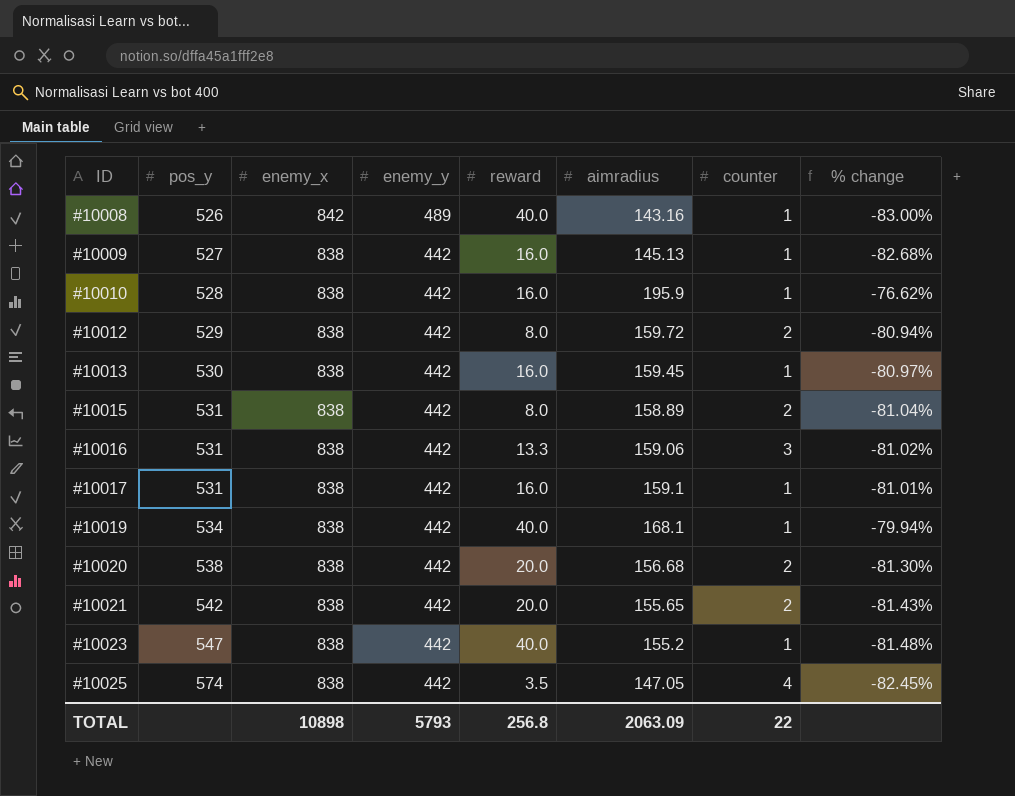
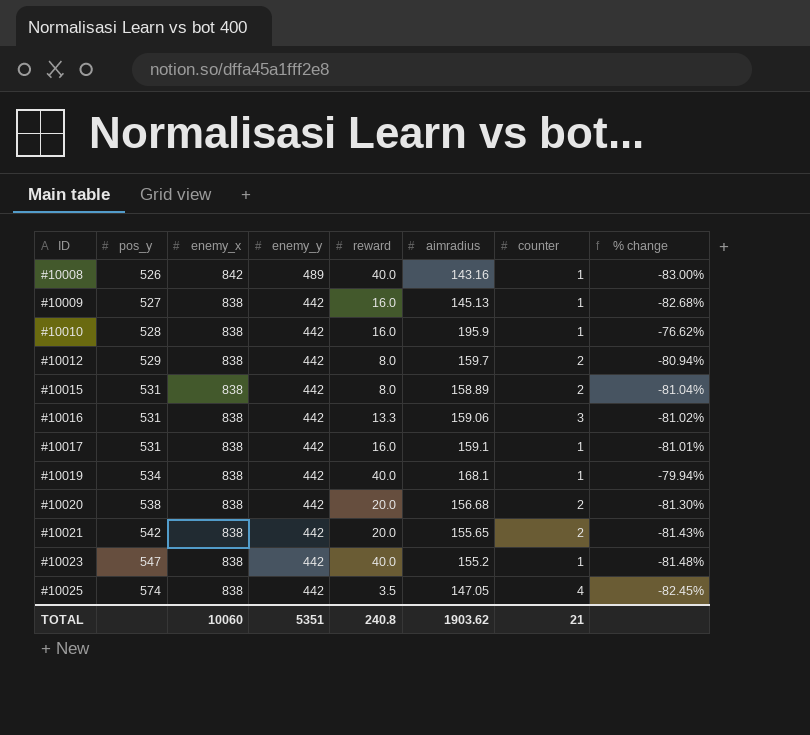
row #10013: 530 | 838 | 442 | 16.0 | 159.45 | 1 | -80.97% -> none
#10012 | aimradius: 159.72 -> 159.7
TOTAL | enemy_x: 10898 -> 10060
TOTAL | enemy_y: 5793 -> 5351
TOTAL | reward: 256.8 -> 240.8
TOTAL | aimradius: 2063.09 -> 1903.62
TOTAL | counter: 22 -> 21

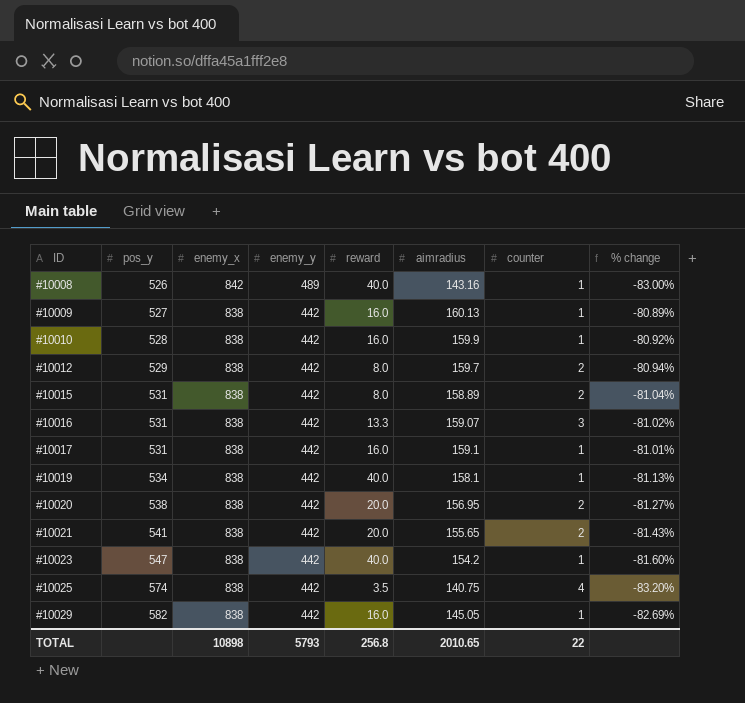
#10009 | aimradius: 145.13 -> 160.13
#10009 | % change: -82.68% -> -80.89%
#10010 | aimradius: 195.9 -> 159.9
#10010 | % change: -76.62% -> -80.92%
#10016 | aimradius: 159.06 -> 159.07
#10019 | aimradius: 168.1 -> 158.1
#10019 | % change: -79.94% -> -81.13%
#10020 | aimradius: 156.68 -> 156.95
#10020 | % change: -81.30% -> -81.27%
#10021 | pos_y: 542 -> 541
#10023 | aimradius: 155.2 -> 154.2
#10023 | % change: -81.48% -> -81.60%
#10025 | aimradius: 147.05 -> 140.75
#10025 | % change: -82.45% -> -83.20%
row #10029: none -> 582 | 838 | 442 | 16.0 | 145.05 | 1 | -82.69%
TOTAL | enemy_x: 10060 -> 10898
TOTAL | enemy_y: 5351 -> 5793
TOTAL | reward: 240.8 -> 256.8
TOTAL | aimradius: 1903.62 -> 2010.65
TOTAL | counter: 21 -> 22

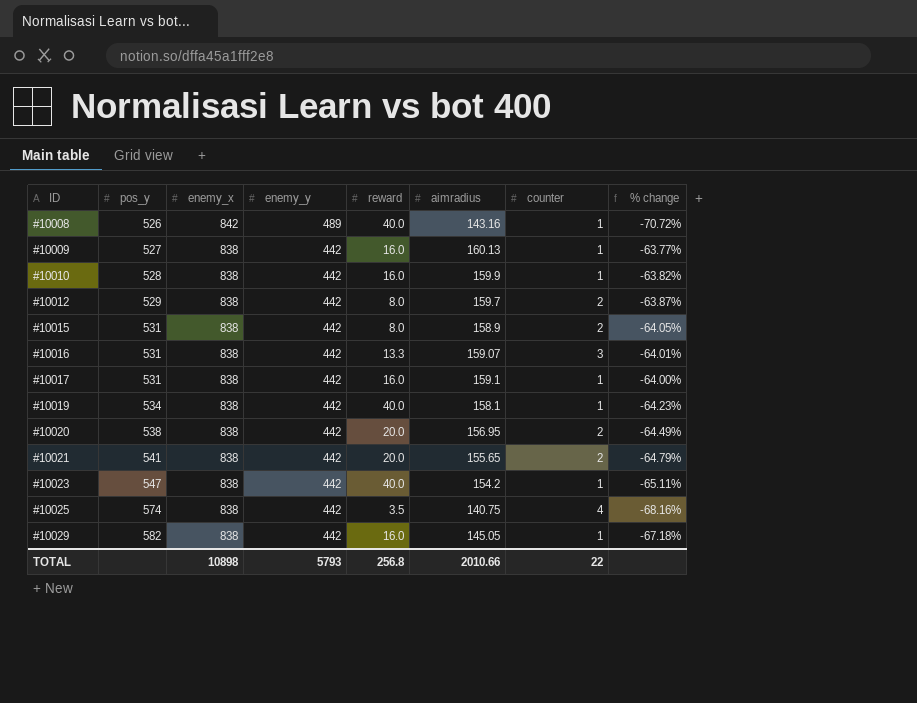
column % change | formula: ([aimradius] - [enemy_x]) / [enemy_x] -> ([aimradius] - [enemy_y]) / [enemy_y]
#10015 | aimradius: 158.89 -> 158.9
TOTAL | aimradius: 2010.65 -> 2010.66

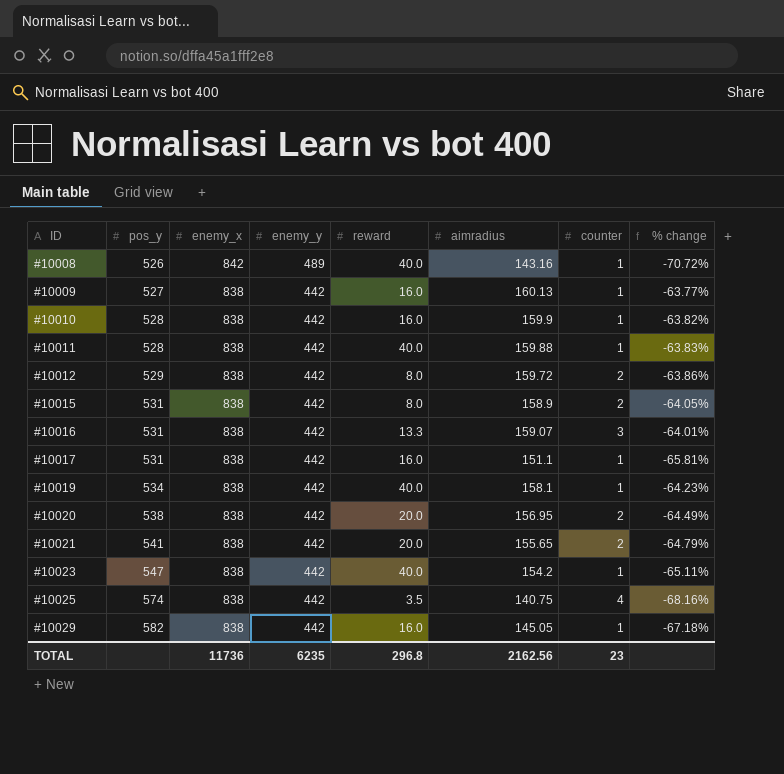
row #10011: none -> 528 | 838 | 442 | 40.0 | 159.88 | 1 | -63.83%
#10012 | aimradius: 159.7 -> 159.72
#10012 | % change: -63.87% -> -63.86%
#10017 | aimradius: 159.1 -> 151.1
#10017 | % change: -64.00% -> -65.81%
TOTAL | enemy_x: 10898 -> 11736
TOTAL | enemy_y: 5793 -> 6235
TOTAL | reward: 256.8 -> 296.8
TOTAL | aimradius: 2010.66 -> 2162.56
TOTAL | counter: 22 -> 23

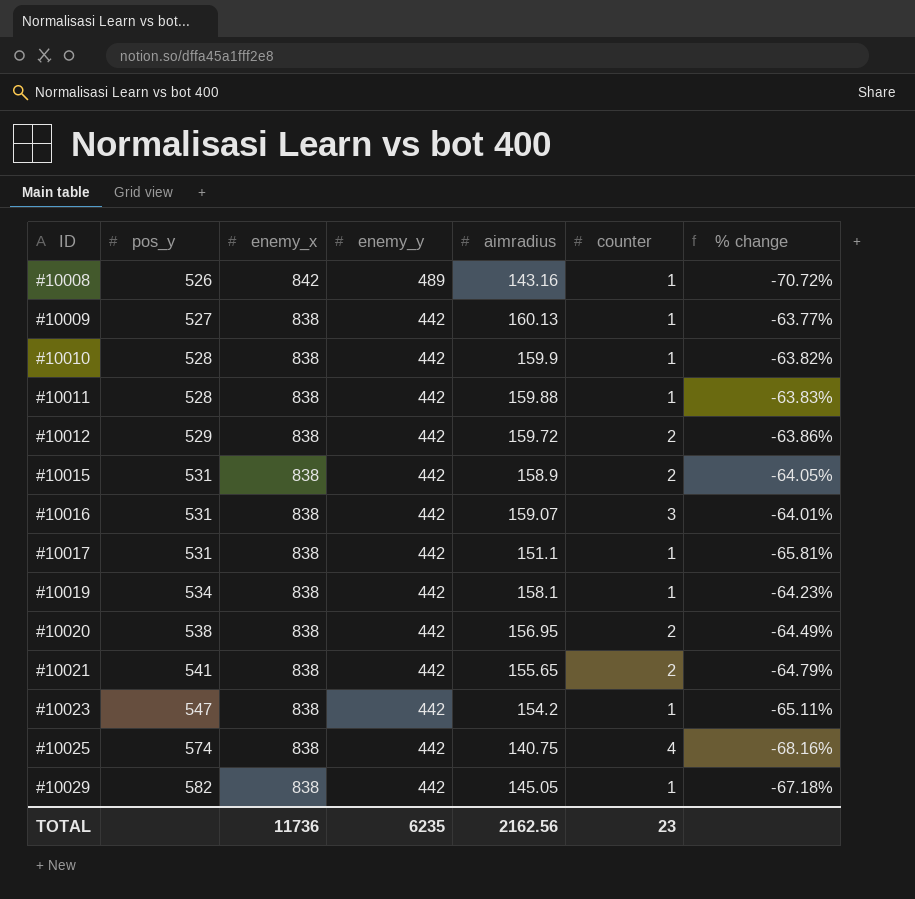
column reward | position: 5 -> none

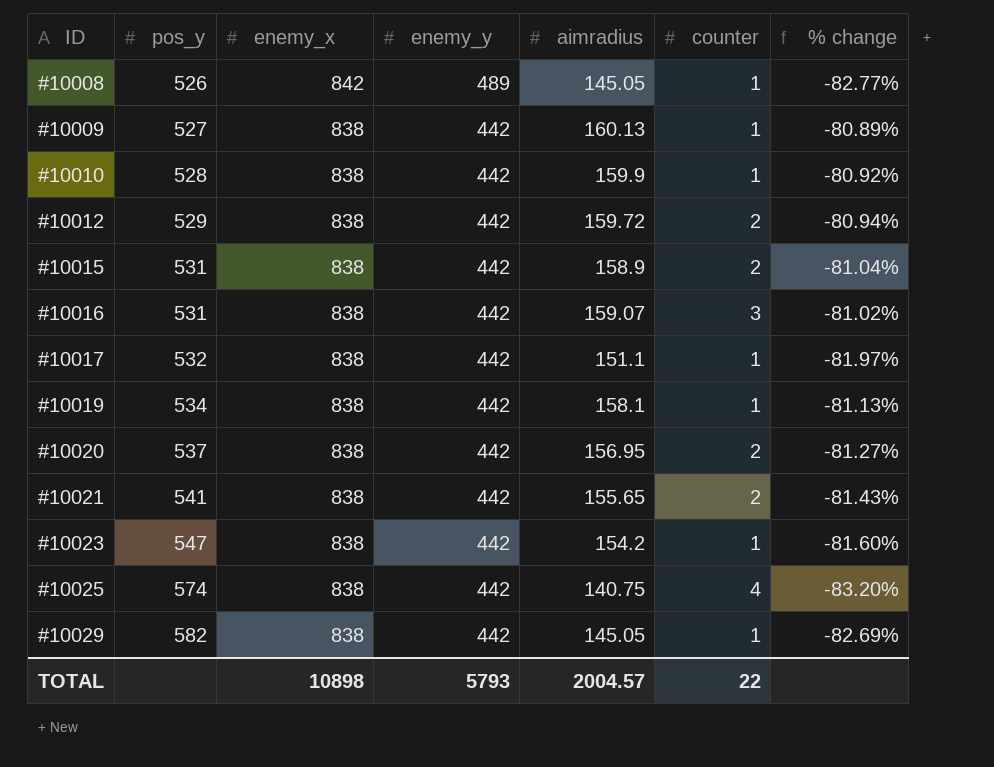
column % change | formula: ([aimradius] - [enemy_y]) / [enemy_y] -> ([aimradius] - [enemy_x]) / [enemy_x]
row #10011: 528 | 838 | 442 | 159.88 | 1 | -63.83% -> none
#10008 | aimradius: 143.16 -> 145.05
#10017 | pos_y: 531 -> 532
#10020 | pos_y: 538 -> 537
TOTAL | enemy_x: 11736 -> 10898
TOTAL | enemy_y: 6235 -> 5793
TOTAL | aimradius: 2162.56 -> 2004.57
TOTAL | counter: 23 -> 22

